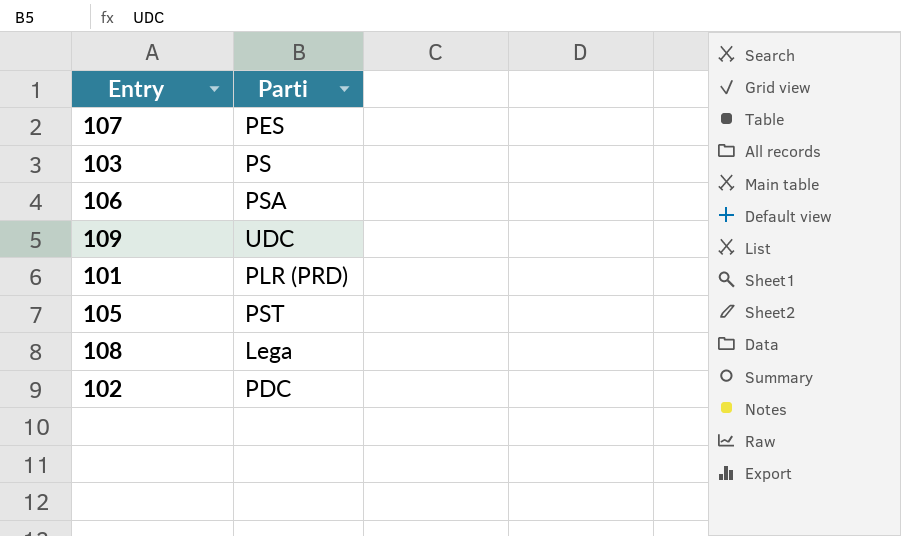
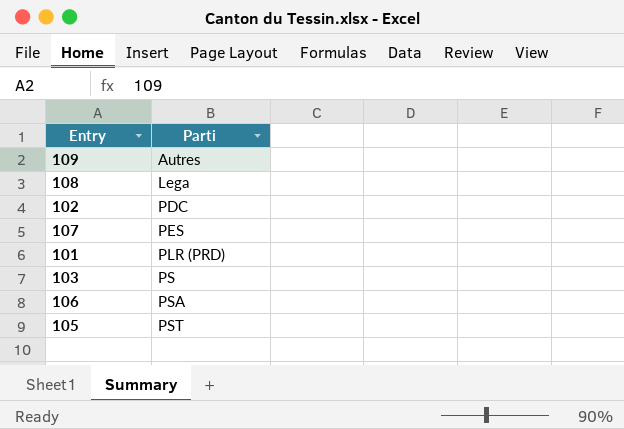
row order: none -> Parti ascending
109 | Parti: UDC -> Autres

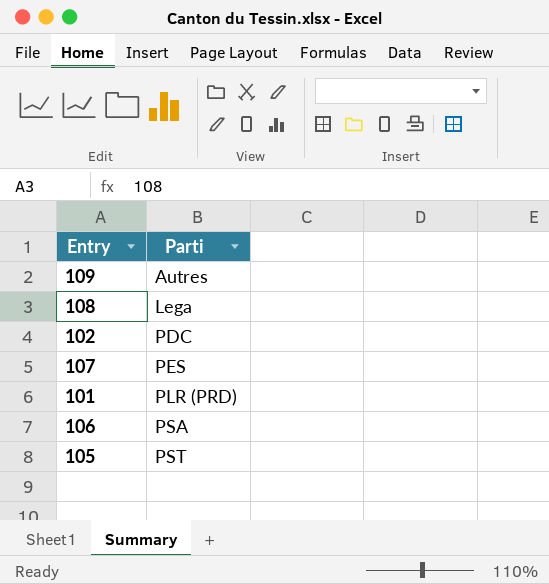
row 103: PS -> none

